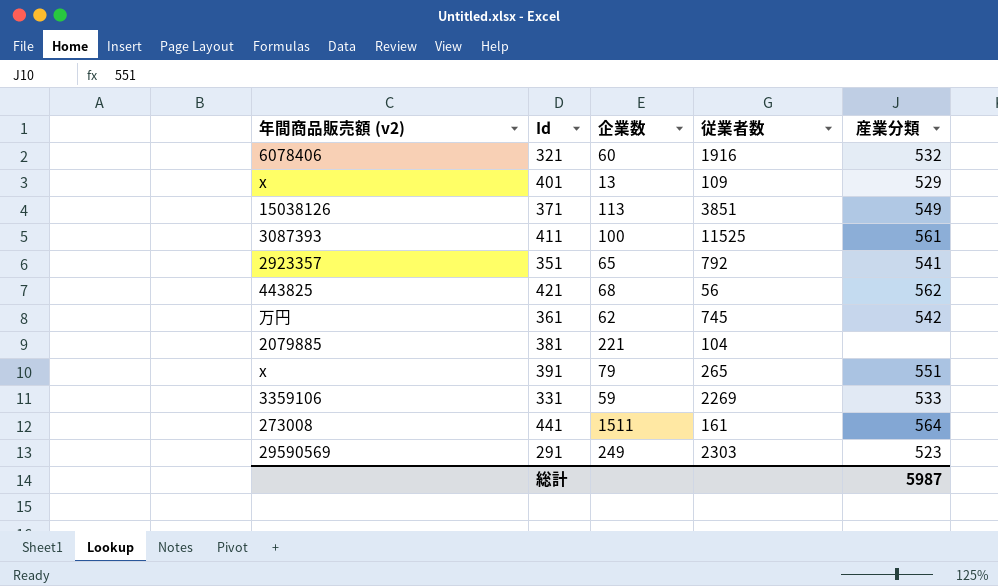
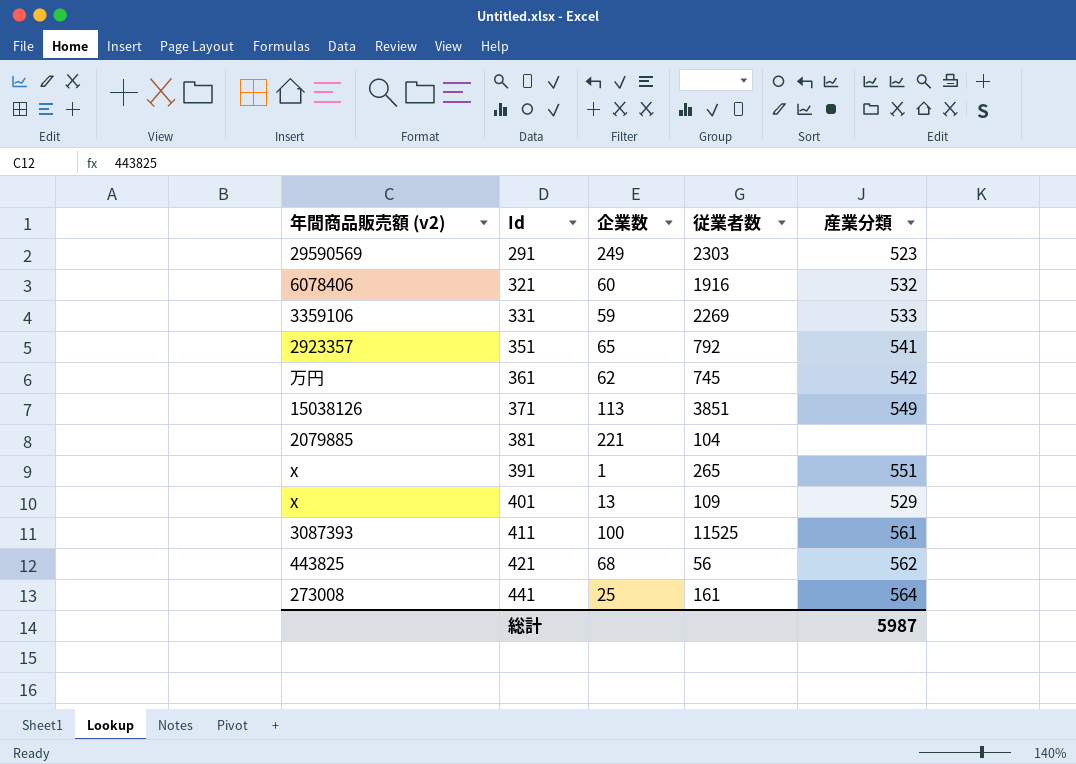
row order: none -> Id ascending
391 | 企業数: 79 -> 1
441 | 企業数: 1511 -> 25

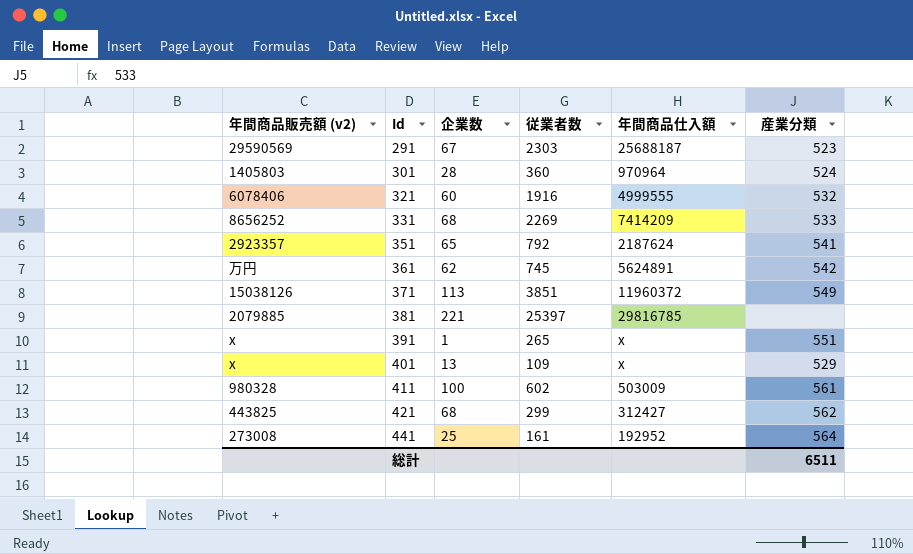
column 年間商品仕入額 | position: none -> 5
291 | 企業数: 249 -> 67
row 301: none -> 1405803 | 28 | 360 | 970964 | 524
331 | 年間商品販売額 (v2): 3359106 -> 8656252
331 | 企業数: 59 -> 68
381 | 従業者数: 104 -> 25397
411 | 年間商品販売額 (v2): 3087393 -> 980328
411 | 従業者数: 11525 -> 602
421 | 従業者数: 56 -> 299
総計 | 産業分類: 5987 -> 6511

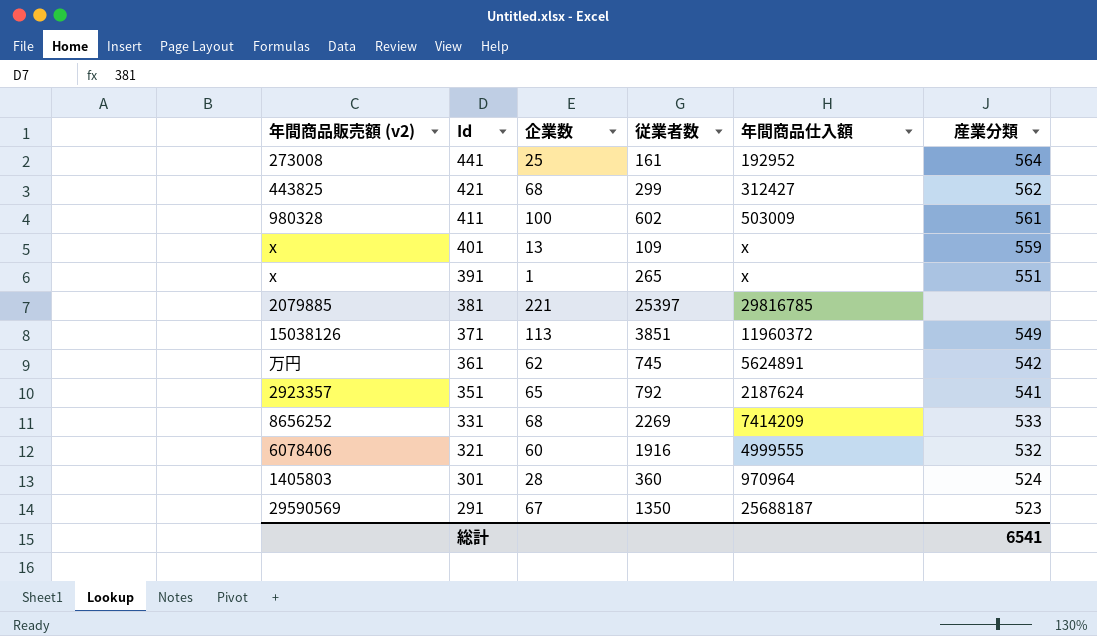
row order: Id ascending -> Id descending
401 | 産業分類: 529 -> 559
291 | 従業者数: 2303 -> 1350
総計 | 産業分類: 6511 -> 6541

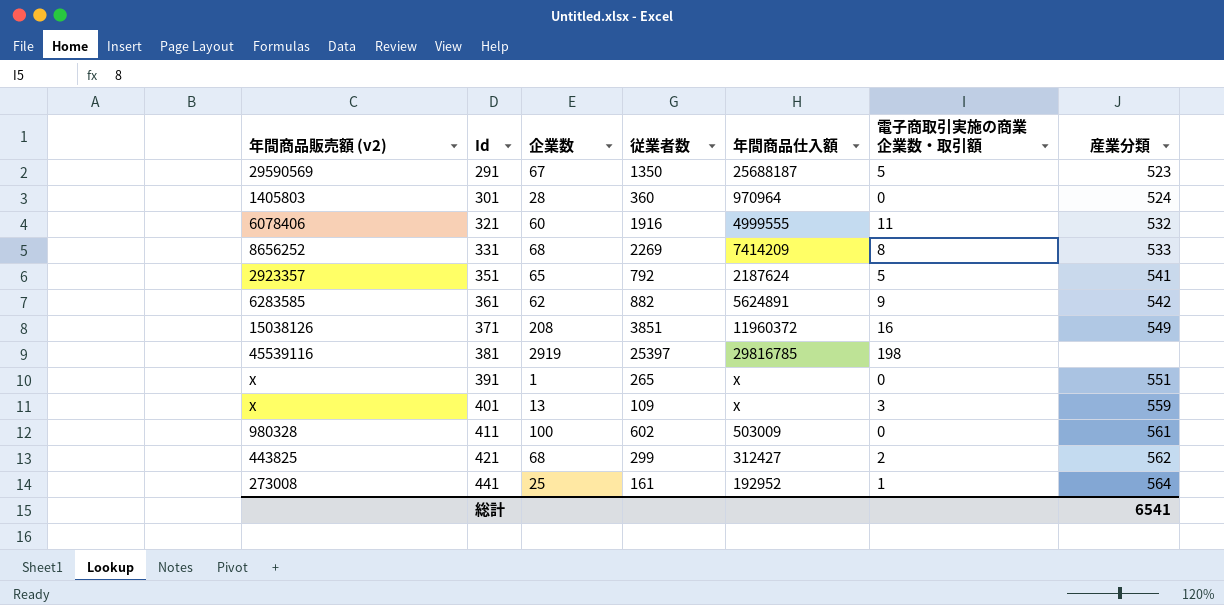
row order: Id descending -> Id ascending
column 電子商取引実施の商業企業数・取引額 | position: none -> 6
361 | 年間商品販売額 (v2): 万円 -> 6283585
361 | 従業者数: 745 -> 882
371 | 企業数: 113 -> 208
381 | 年間商品販売額 (v2): 2079885 -> 45539116
381 | 企業数: 221 -> 2919

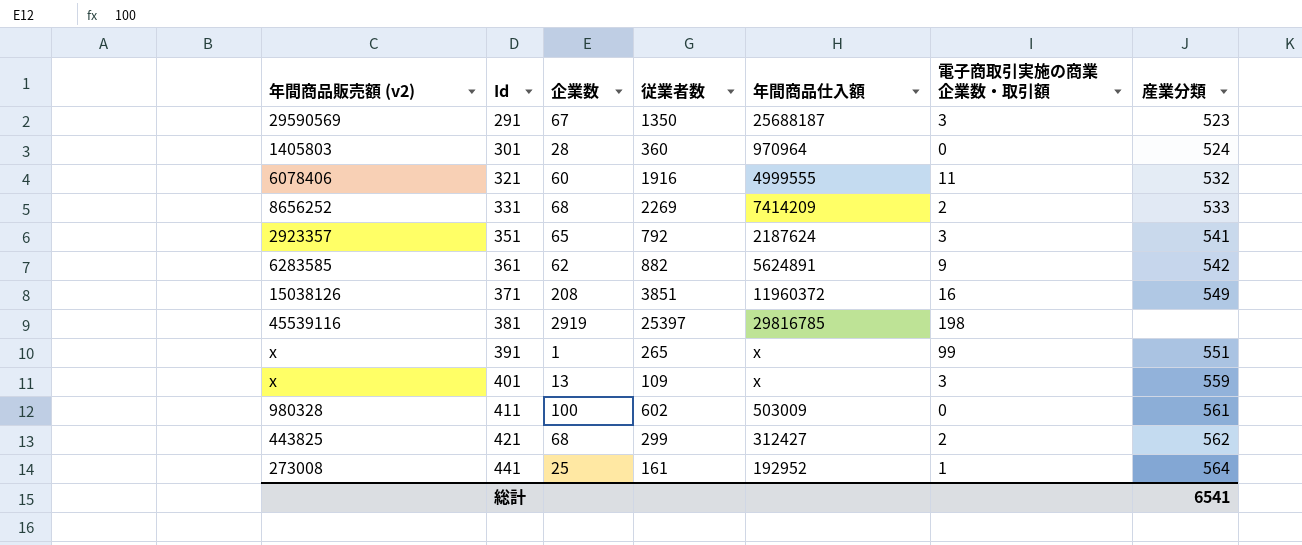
291 | 電子商取引実施の商業企業数・取引額: 5 -> 3
331 | 電子商取引実施の商業企業数・取引額: 8 -> 2
351 | 電子商取引実施の商業企業数・取引額: 5 -> 3
391 | 電子商取引実施の商業企業数・取引額: 0 -> 99

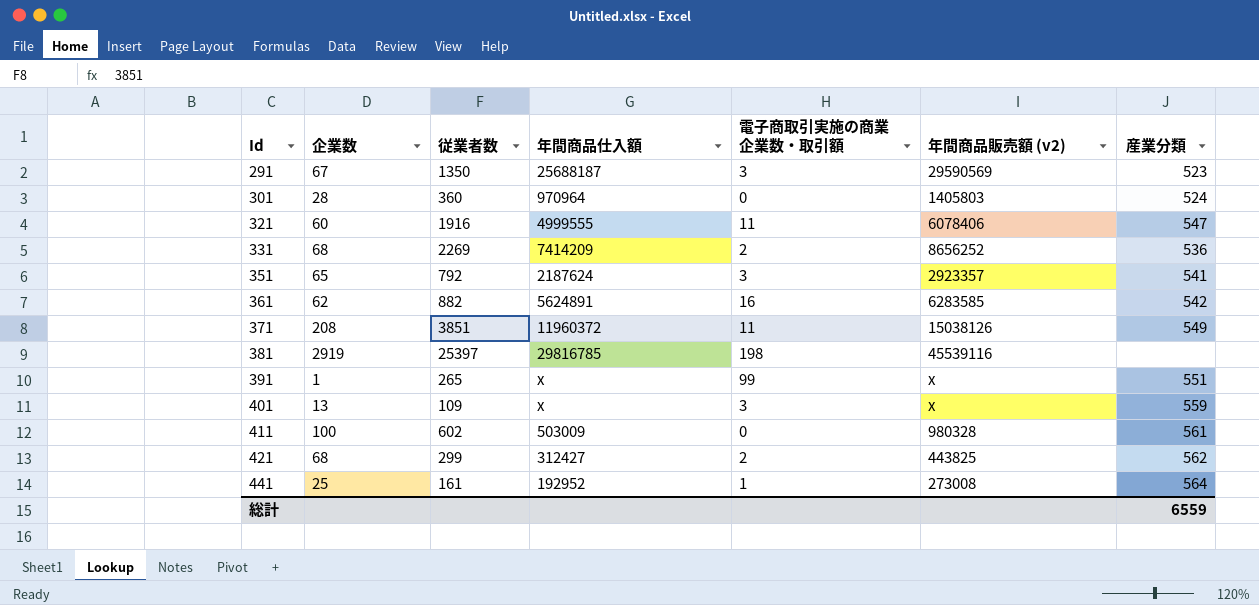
column 年間商品販売額 (v2) | position: 1 -> 6
321 | 産業分類: 532 -> 547
331 | 産業分類: 533 -> 536
361 | 電子商取引実施の商業企業数・取引額: 9 -> 16
371 | 電子商取引実施の商業企業数・取引額: 16 -> 11
総計 | 産業分類: 6541 -> 6559

